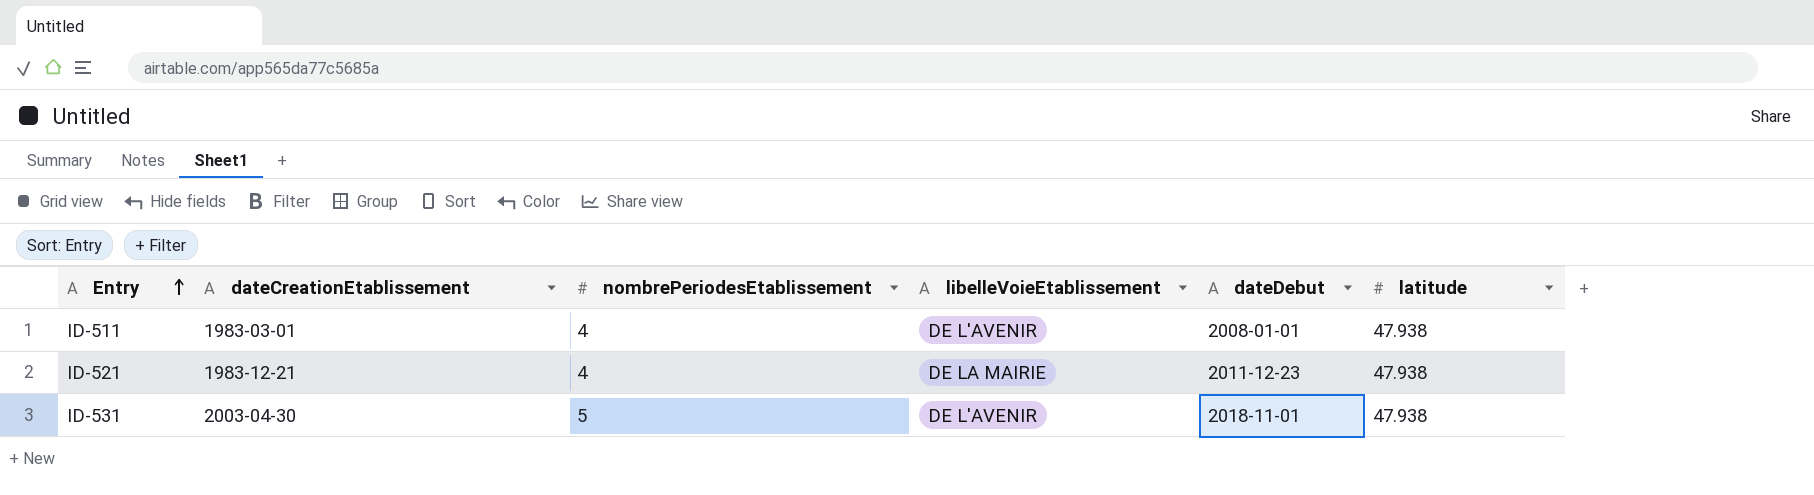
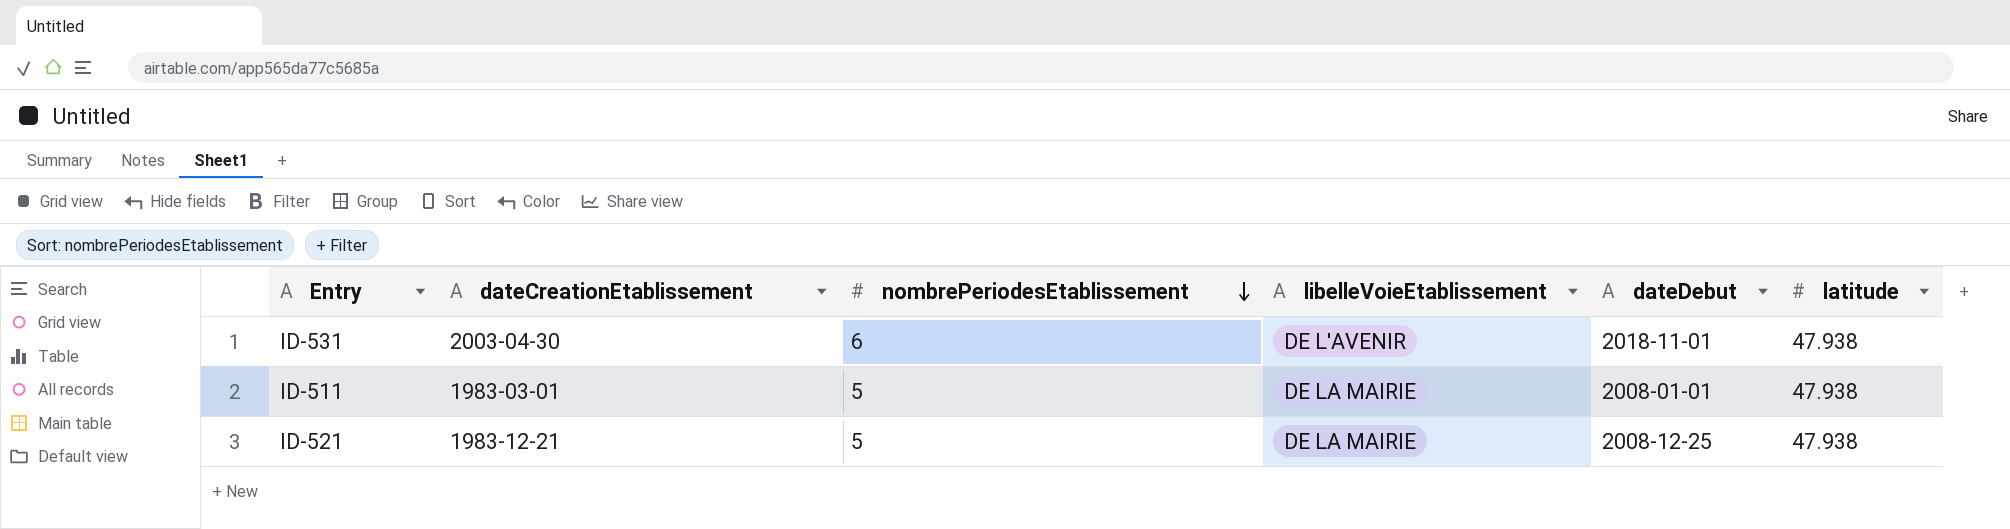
row order: Entry ascending -> nombrePeriodesEtablissement descending
ID-531 | nombrePeriodesEtablissement: 5 -> 6
ID-511 | nombrePeriodesEtablissement: 4 -> 5
ID-511 | libelleVoieEtablissement: DE L'AVENIR -> DE LA MAIRIE
ID-521 | nombrePeriodesEtablissement: 4 -> 5
ID-521 | dateDebut: 2011-12-23 -> 2008-12-25

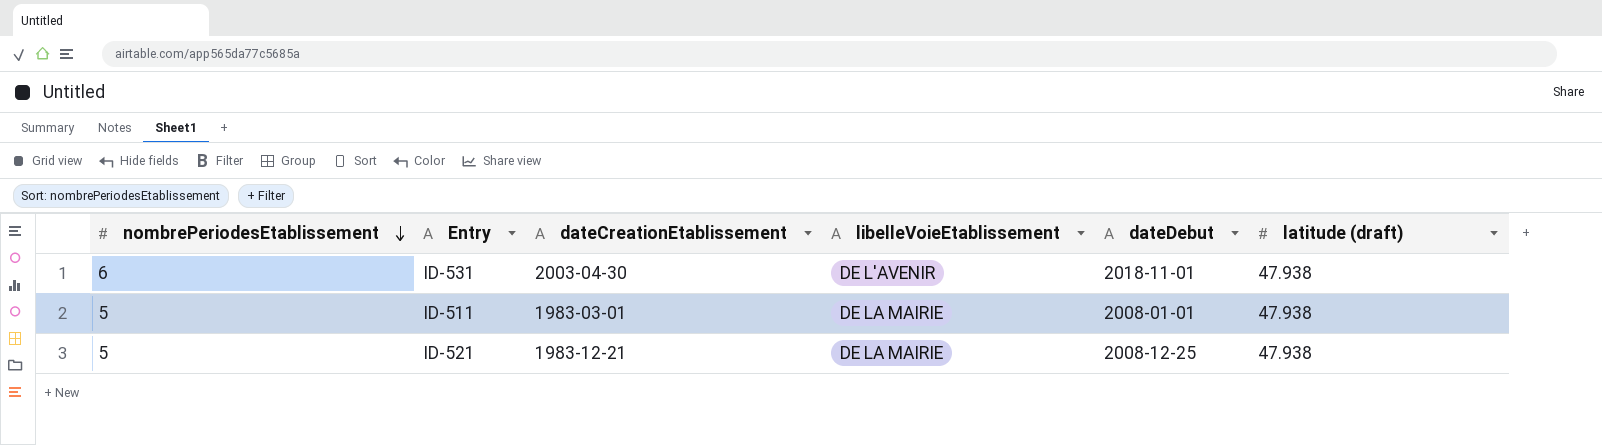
column nombrePeriodesEtablissement | position: 3 -> 1
column name: latitude -> latitude (draft)

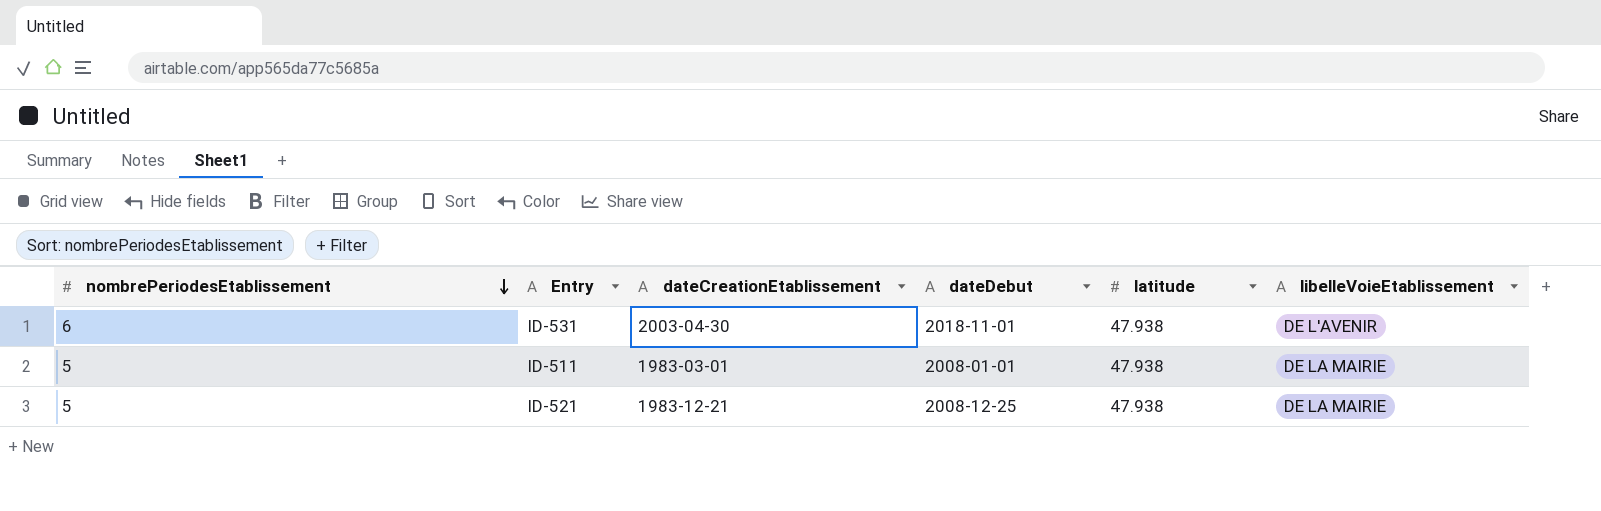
column name: latitude (draft) -> latitude
column libelleVoieEtablissement | position: 4 -> 6

